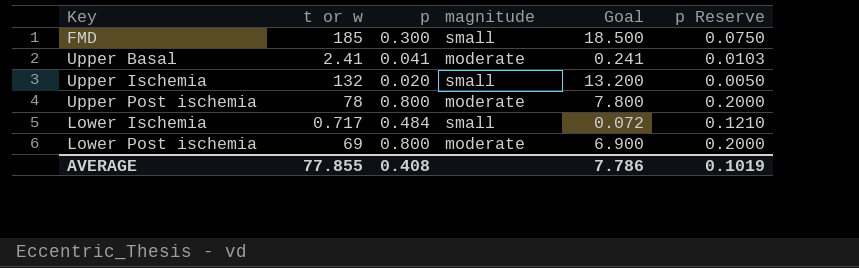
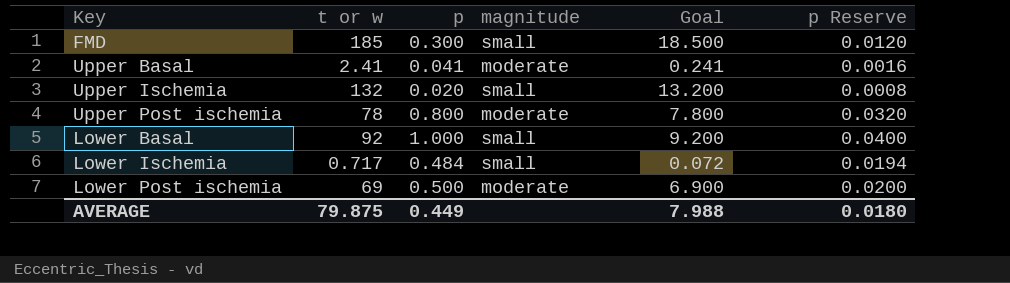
column p Reserve | formula: [p] * 0.25 -> [p] * 0.04
row Lower Basal: none -> 92 | 1.000 | small | 9.200 | 0.0400
Lower Post ischemia | p: 0.800 -> 0.500
AVERAGE | t or w: 77.855 -> 79.875
AVERAGE | p: 0.408 -> 0.449
AVERAGE | Goal: 7.786 -> 7.988
AVERAGE | p Reserve: 0.1019 -> 0.0180

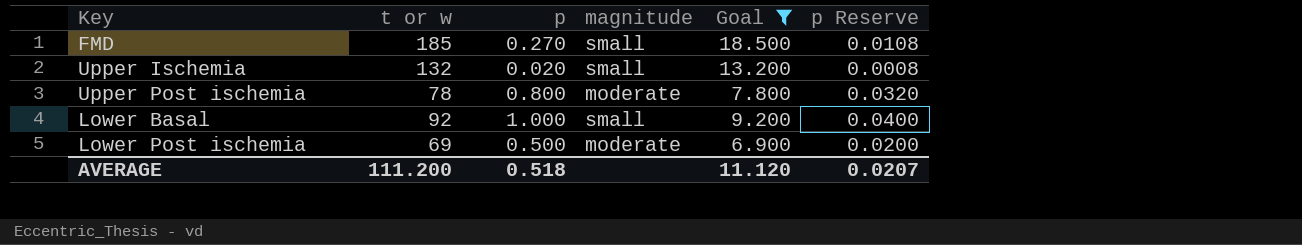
filter: none -> Goal >= 6.900
FMD | p: 0.300 -> 0.270
FMD | p Reserve: 0.0120 -> 0.0108
AVERAGE | t or w: 79.875 -> 111.200
AVERAGE | p: 0.449 -> 0.518
AVERAGE | Goal: 7.988 -> 11.120
AVERAGE | p Reserve: 0.0180 -> 0.0207

